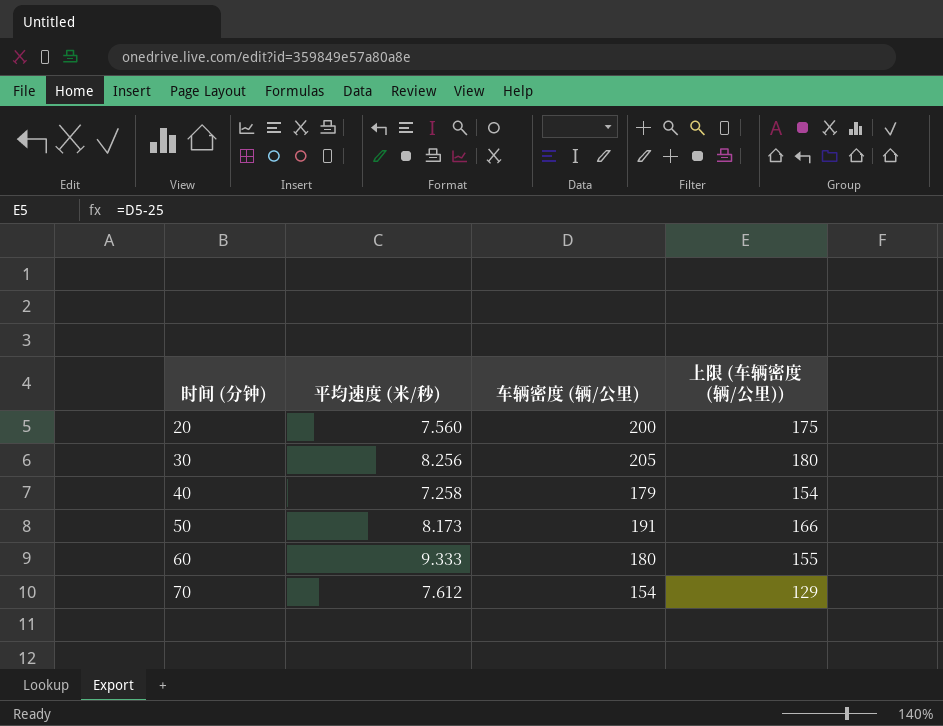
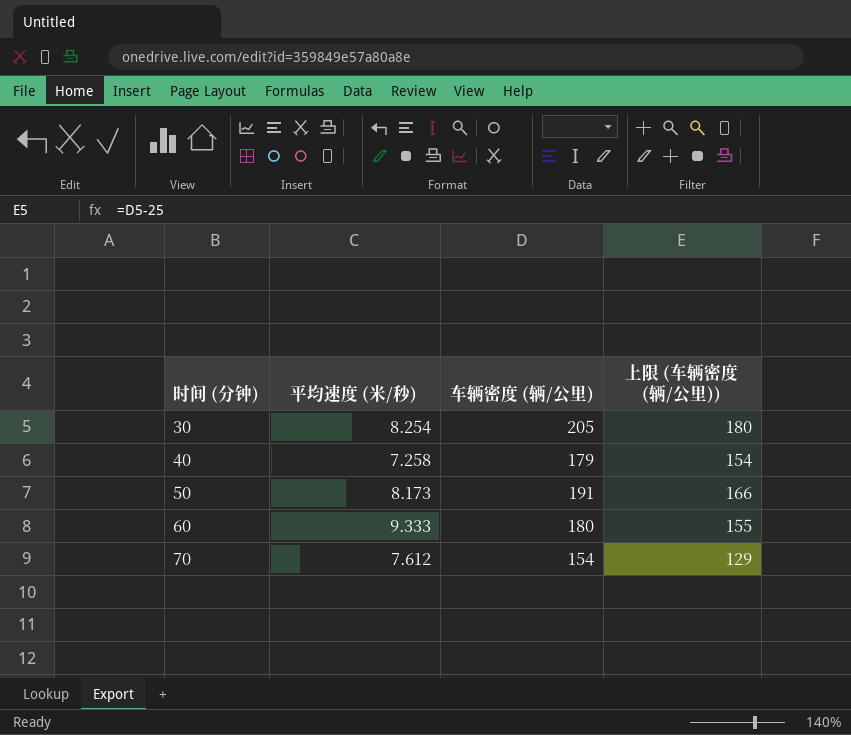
row 20: 7.560 | 200 | 175 -> none
30 | 平均速度 (米/秒): 8.256 -> 8.254

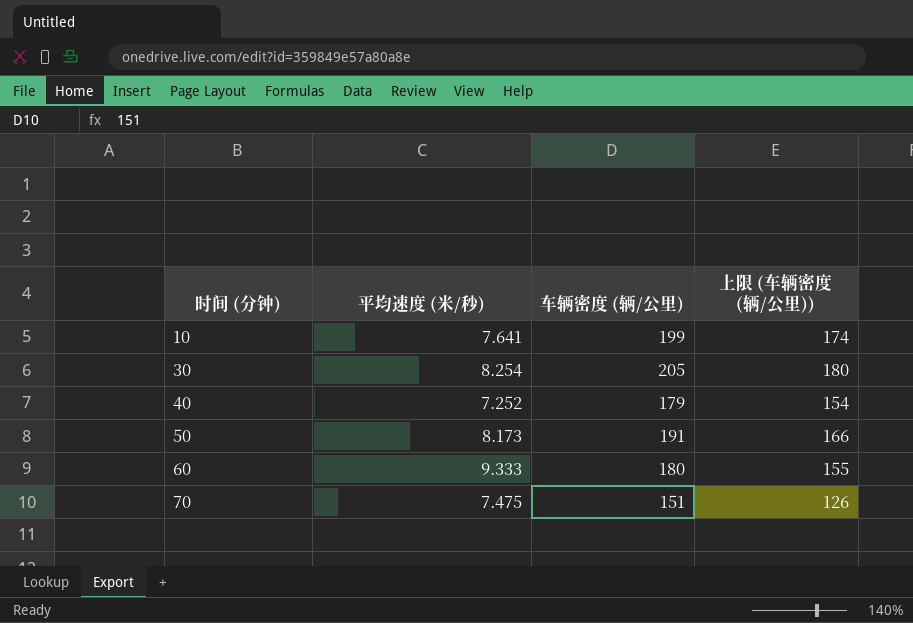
row 10: none -> 7.641 | 199 | 174
40 | 平均速度 (米/秒): 7.258 -> 7.252
70 | 平均速度 (米/秒): 7.612 -> 7.475
70 | 车辆密度 (辆/公里): 154 -> 151
70 | 上限 (车辆密度 (辆/公里)): 129 -> 126

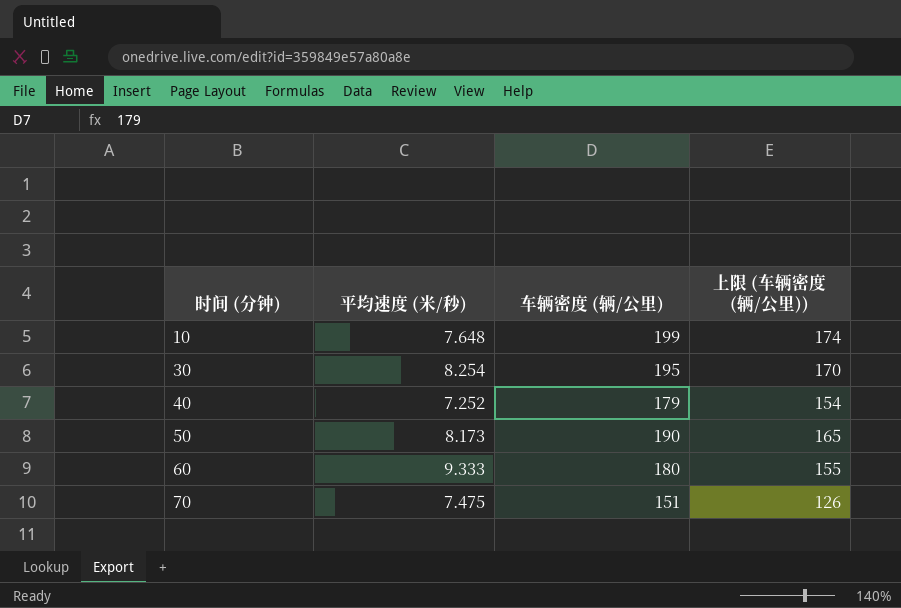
10 | 平均速度 (米/秒): 7.641 -> 7.648
30 | 车辆密度 (辆/公里): 205 -> 195
30 | 上限 (车辆密度 (辆/公里)): 180 -> 170
50 | 车辆密度 (辆/公里): 191 -> 190
50 | 上限 (车辆密度 (辆/公里)): 166 -> 165

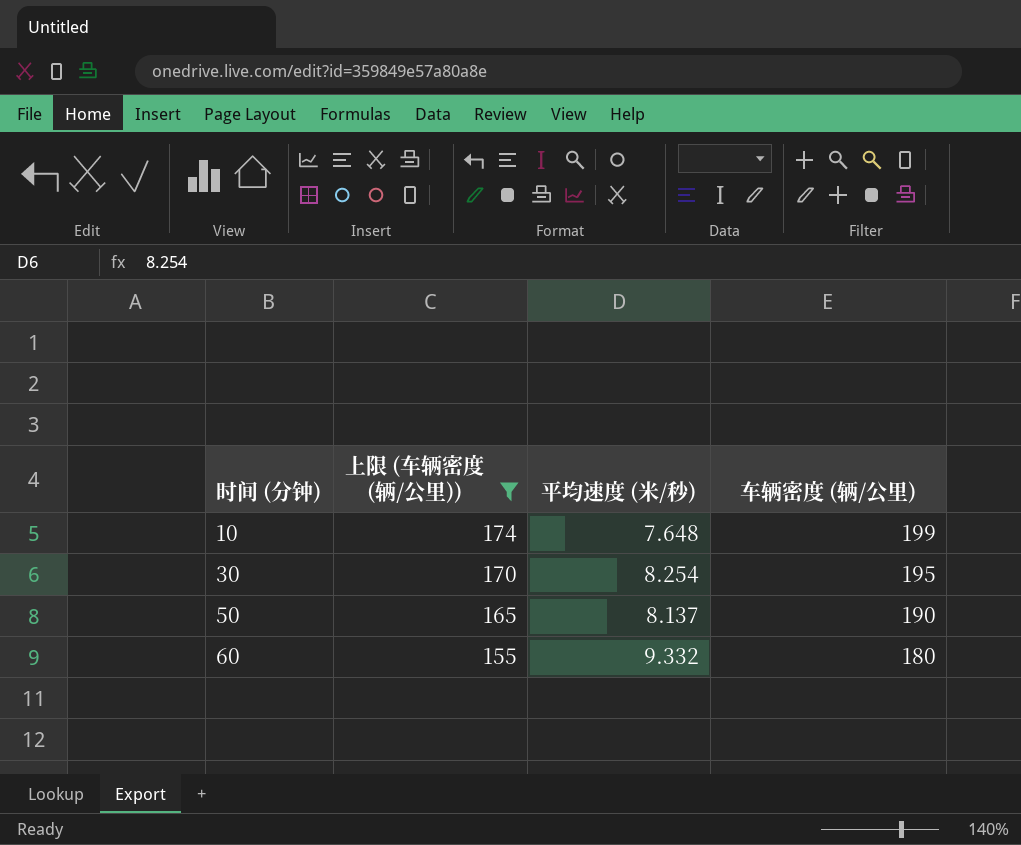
filter: none -> 上限 (车辆密度 (辆/公里)) >= 155
column 上限 (车辆密度 (辆/公里)) | position: 4 -> 2
50 | 平均速度 (米/秒): 8.173 -> 8.137
60 | 平均速度 (米/秒): 9.333 -> 9.332

